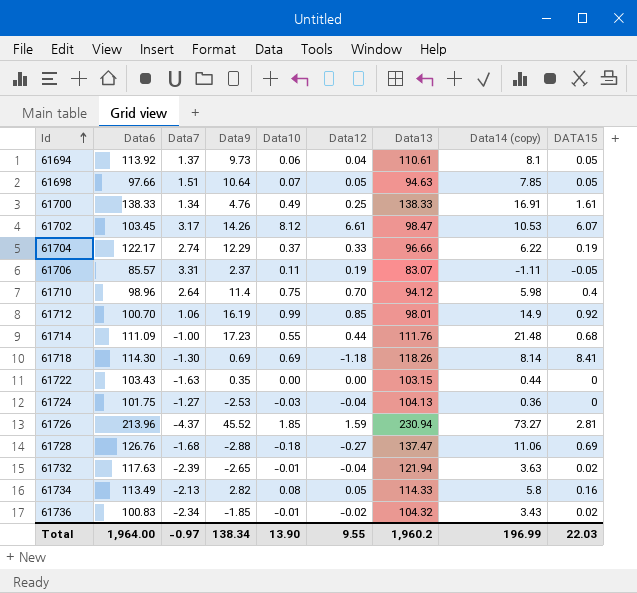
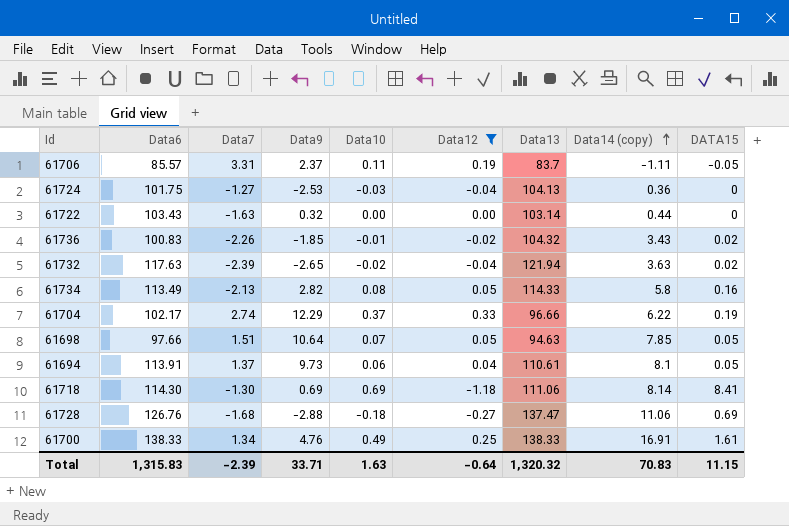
filter: none -> Data12 <= 0.33
row order: Id ascending -> Data14 (copy) ascending
61706 | Data13: 83.07 -> 83.7
61722 | Data9: 0.35 -> 0.32
61722 | Data13: 103.15 -> 103.14
61736 | Data7: -2.34 -> -2.26
61732 | Data10: -0.01 -> -0.02
61704 | Data6: 122.17 -> 102.17
61694 | Data6: 113.92 -> 113.91
61718 | Data13: 118.26 -> 111.06
Total | Data6: 1,964.00 -> 1,315.83
Total | Data7: -0.97 -> -2.39
Total | Data9: 138.34 -> 33.71
Total | Data10: 13.90 -> 1.63
Total | Data12: 9.55 -> -0.64
Total | Data13: 1,960.2 -> 1,320.32
Total | Data14 (copy): 196.99 -> 70.83
Total | DATA15: 22.03 -> 11.15

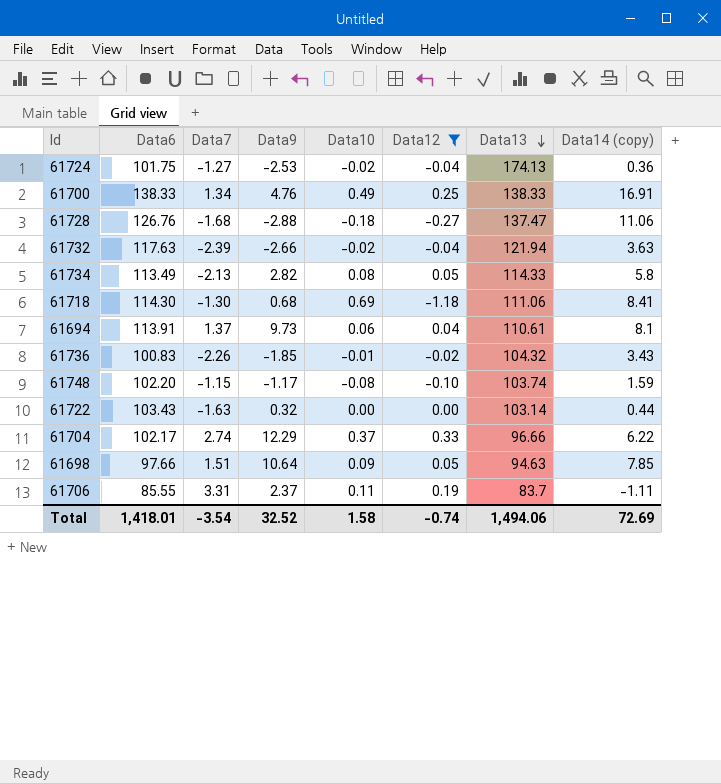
row order: Data14 (copy) ascending -> Data13 descending
column DATA15 | position: 9 -> none
61724 | Data10: -0.03 -> -0.02
61724 | Data13: 104.13 -> 174.13
61732 | Data9: -2.65 -> -2.66
61718 | Data9: 0.69 -> 0.68
61718 | Data14 (copy): 8.14 -> 8.41
row 61748: none -> 102.20 | -1.15 | -1.17 | -0.08 | -0.10 | 103.74 | 1.59
61698 | Data10: 0.07 -> 0.09
61706 | Data6: 85.57 -> 85.55
Total | Data6: 1,315.83 -> 1,418.01
Total | Data7: -2.39 -> -3.54
Total | Data9: 33.71 -> 32.52
Total | Data10: 1.63 -> 1.58
Total | Data12: -0.64 -> -0.74
Total | Data13: 1,320.32 -> 1,494.06
Total | Data14 (copy): 70.83 -> 72.69

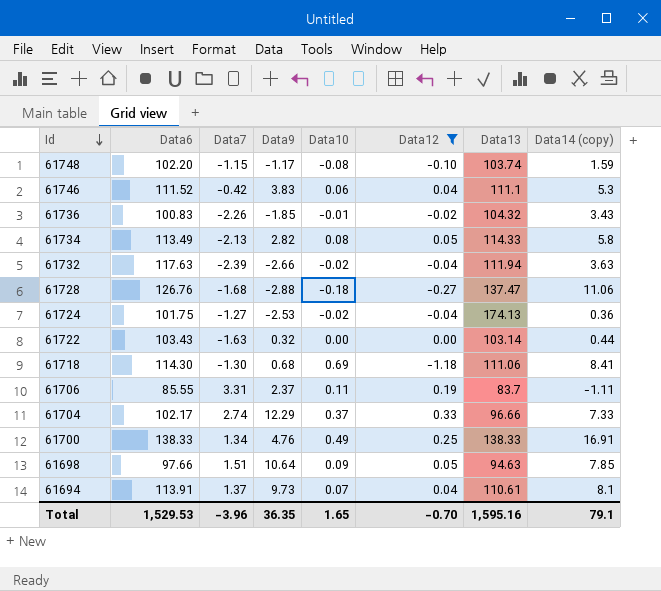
row order: Data13 descending -> Id descending
row 61746: none -> 111.52 | -0.42 | 3.83 | 0.06 | 0.04 | 111.1 | 5.3
61732 | Data13: 121.94 -> 111.94
61704 | Data14 (copy): 6.22 -> 7.33
61694 | Data10: 0.06 -> 0.07
Total | Data6: 1,418.01 -> 1,529.53
Total | Data7: -3.54 -> -3.96
Total | Data9: 32.52 -> 36.35
Total | Data10: 1.58 -> 1.65
Total | Data12: -0.74 -> -0.70
Total | Data13: 1,494.06 -> 1,595.16
Total | Data14 (copy): 72.69 -> 79.1

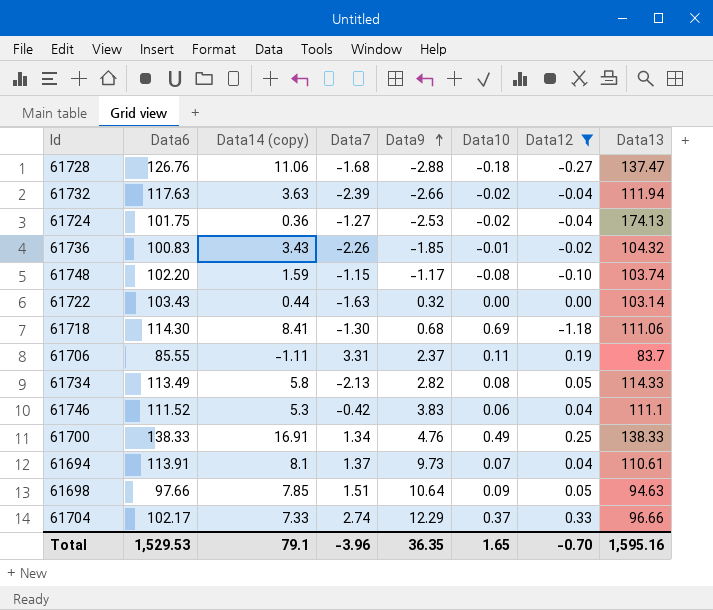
row order: Id descending -> Data9 ascending
column Data14 (copy) | position: 8 -> 3

